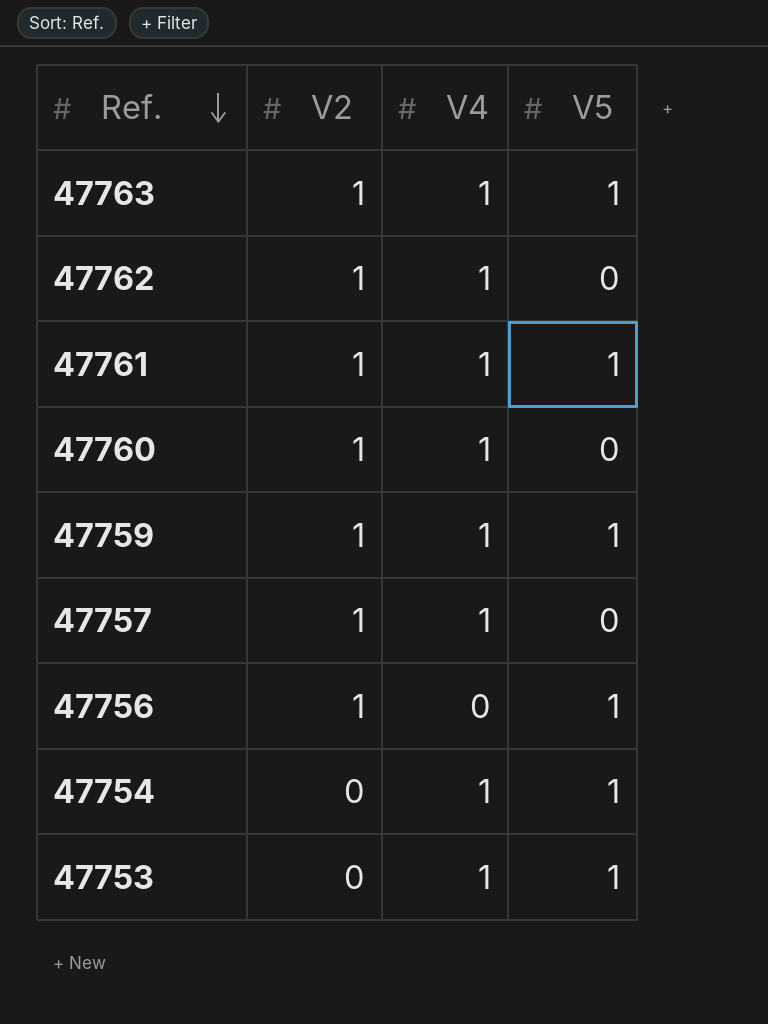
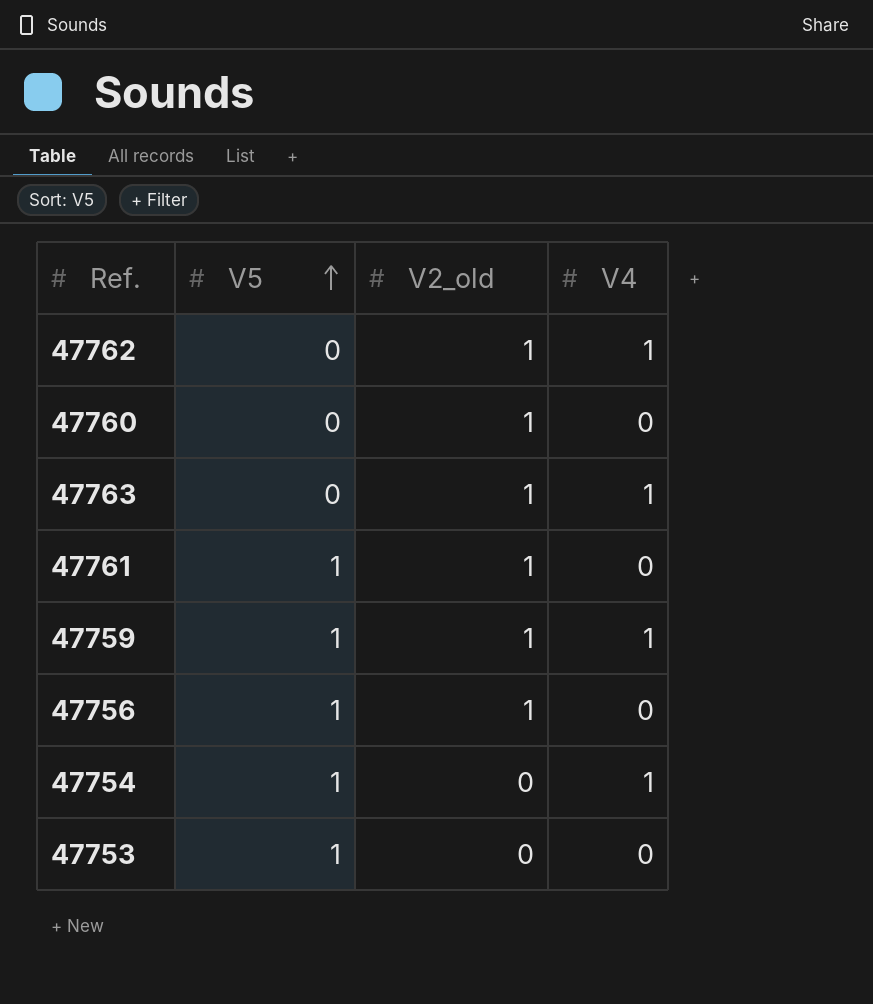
row order: Ref. descending -> V5 ascending
column V5 | position: 4 -> 2
column name: V2 -> V2_old
row 47757: 1 | 1 | 0 -> none
47760 | V4: 1 -> 0
47763 | V5: 1 -> 0
47761 | V4: 1 -> 0
47753 | V4: 1 -> 0

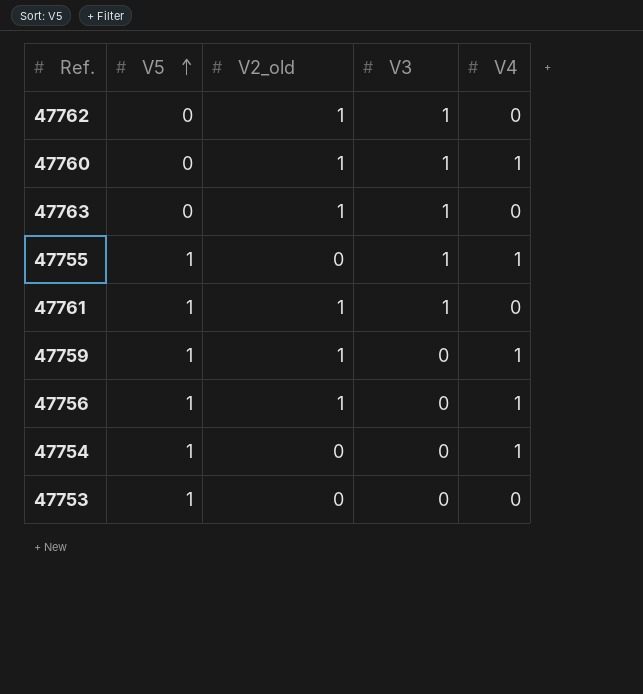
column V3 | position: none -> 4
47762 | V4: 1 -> 0
47760 | V4: 0 -> 1
47763 | V4: 1 -> 0
row 47755: none -> 1 | 0 | 1 | 1
47756 | V4: 0 -> 1

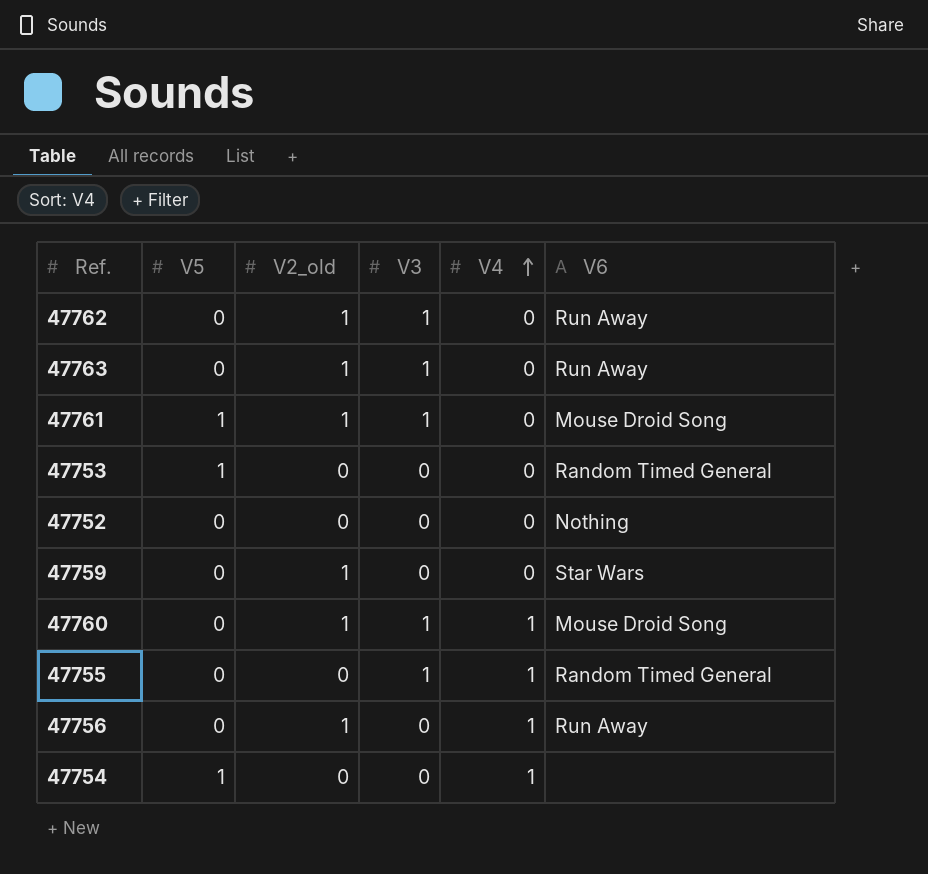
row order: V5 ascending -> V4 ascending
column V6 | position: none -> 6
row 47752: none -> 0 | 0 | 0 | 0 | Nothing
47759 | V5: 1 -> 0
47759 | V4: 1 -> 0
47755 | V5: 1 -> 0
47756 | V5: 1 -> 0

